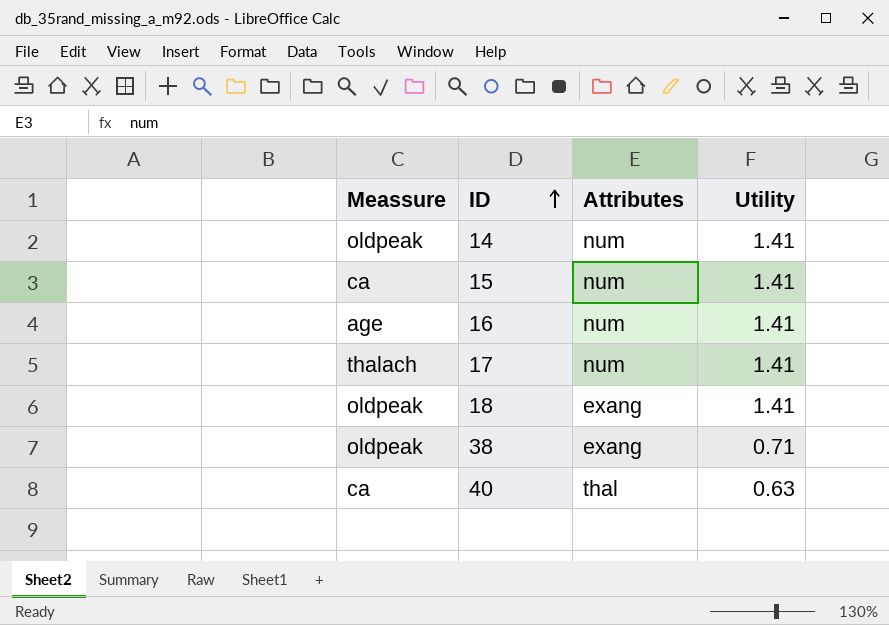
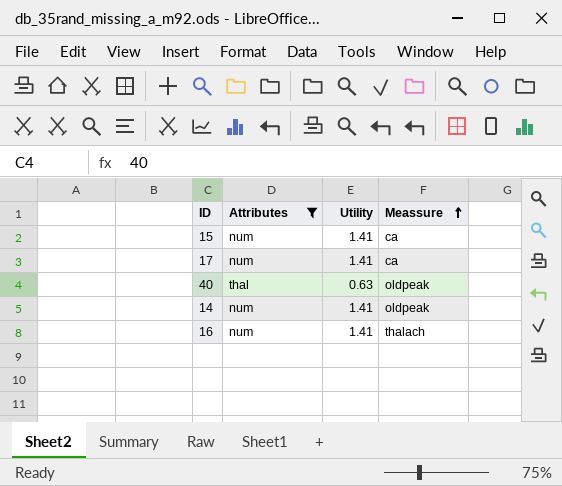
filter: none -> Attributes != exang
row order: ID ascending -> Meassure ascending
column Meassure | position: 1 -> 4
17 | Meassure: thalach -> ca
40 | Meassure: ca -> oldpeak
16 | Meassure: age -> thalach

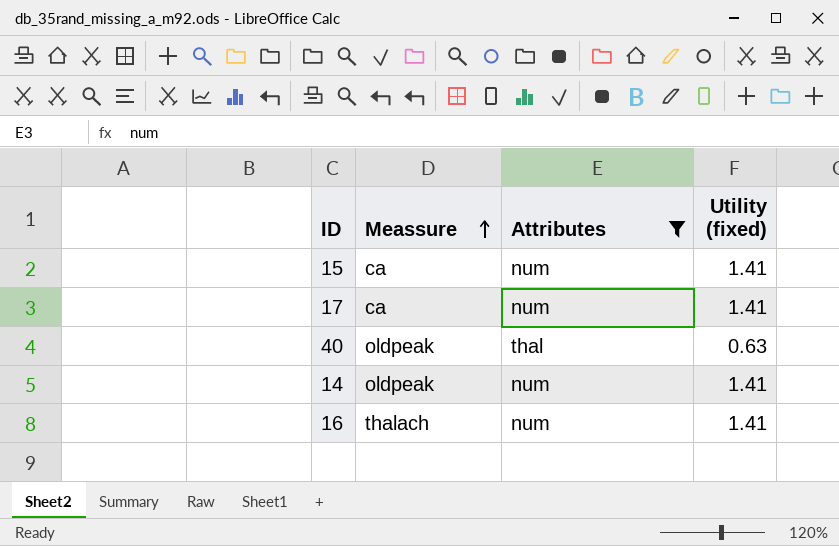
column Meassure | position: 4 -> 2
column name: Utility -> Utility (fixed)

